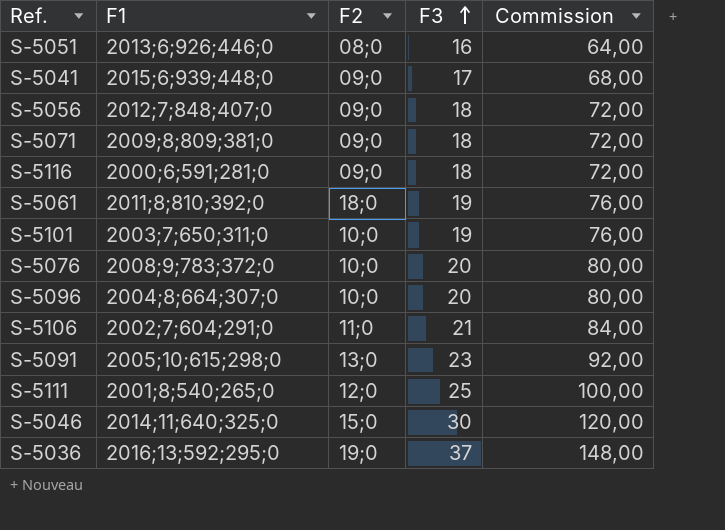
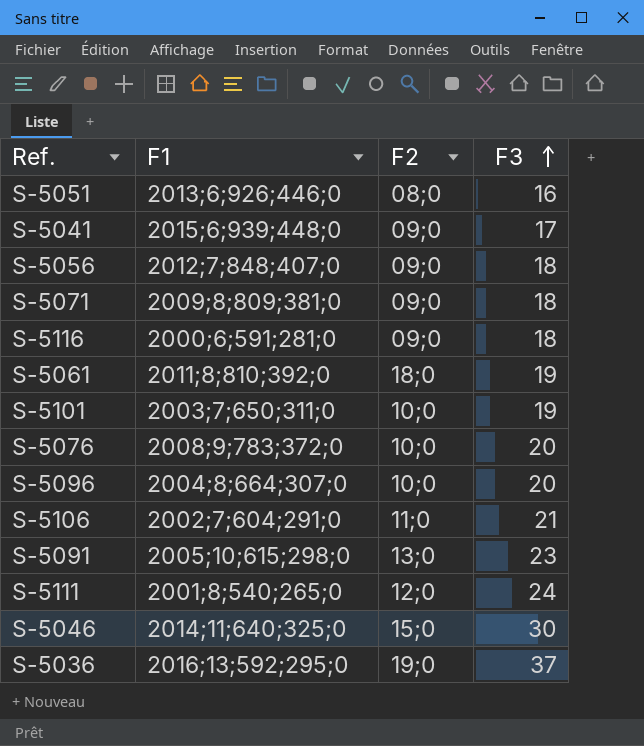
column Commission | formula: [F3] * 4 -> none
S-5111 | F3: 25 -> 24

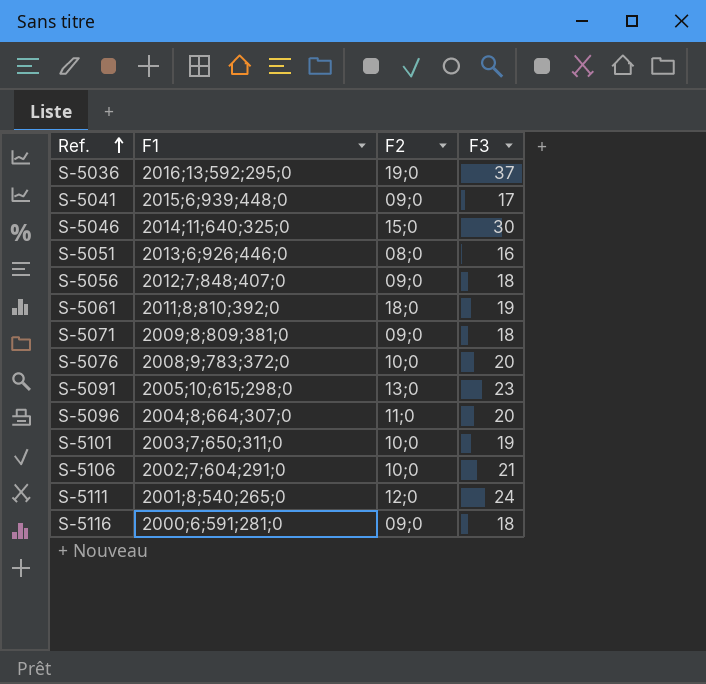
row order: F3 ascending -> Ref. ascending
S-5096 | F2: 10;0 -> 11;0
S-5106 | F2: 11;0 -> 10;0

